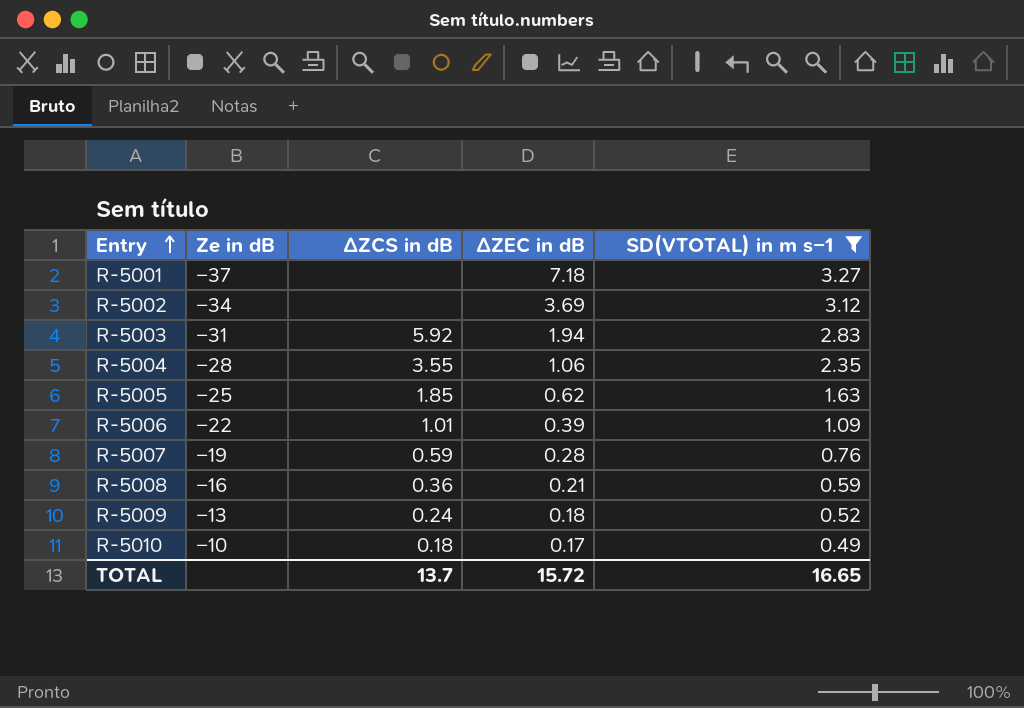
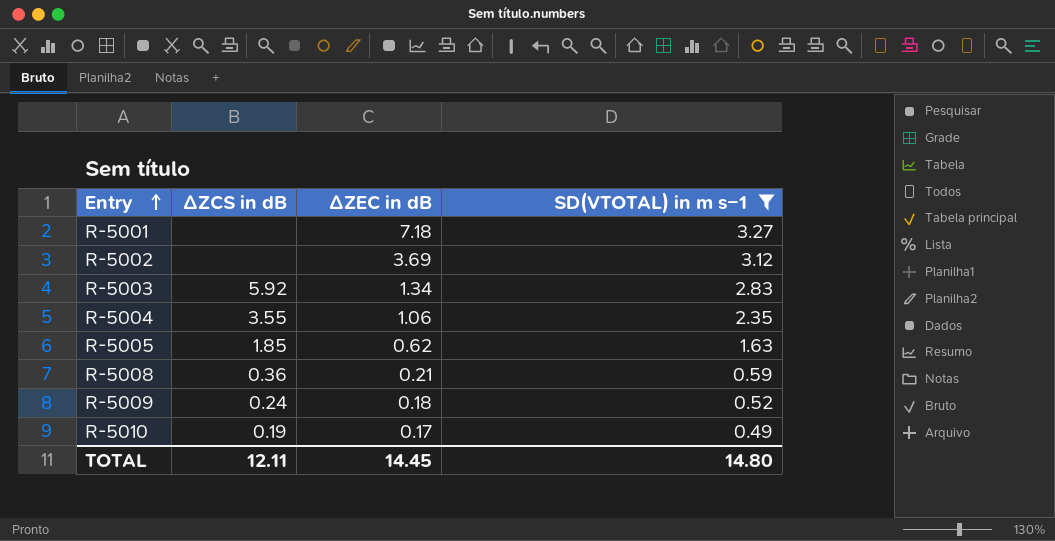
column Ze in dB | position: 2 -> none
row R-5006: −22 | 1.01 | 0.39 | 1.09 -> none
row R-5007: −19 | 0.59 | 0.28 | 0.76 -> none
R-5003 | ΔZEC in dB: 1.94 -> 1.34
R-5010 | ΔZCS in dB: 0.18 -> 0.19
TOTAL | ΔZCS in dB: 13.7 -> 12.11
TOTAL | ΔZEC in dB: 15.72 -> 14.45
TOTAL | SD(VTOTAL) in m s−1: 16.65 -> 14.80

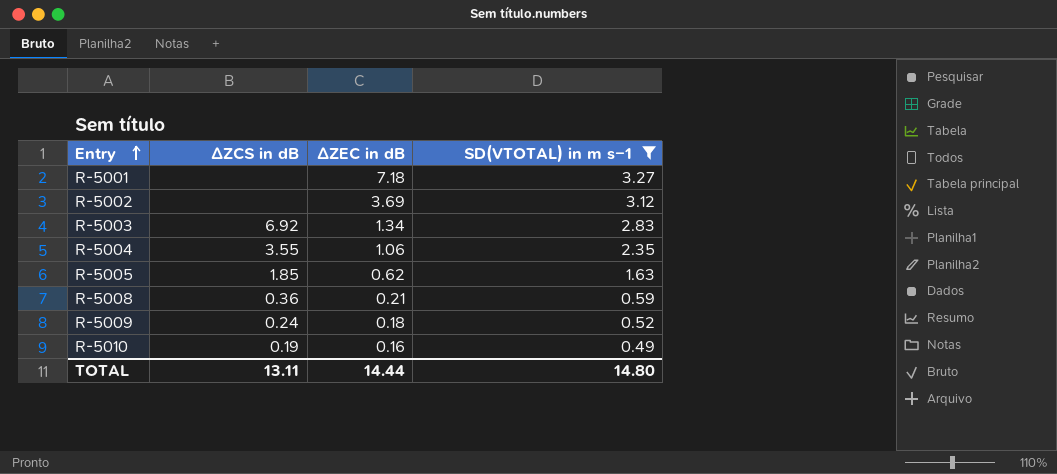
R-5003 | ΔZCS in dB: 5.92 -> 6.92
R-5010 | ΔZEC in dB: 0.17 -> 0.16
TOTAL | ΔZCS in dB: 12.11 -> 13.11
TOTAL | ΔZEC in dB: 14.45 -> 14.44

